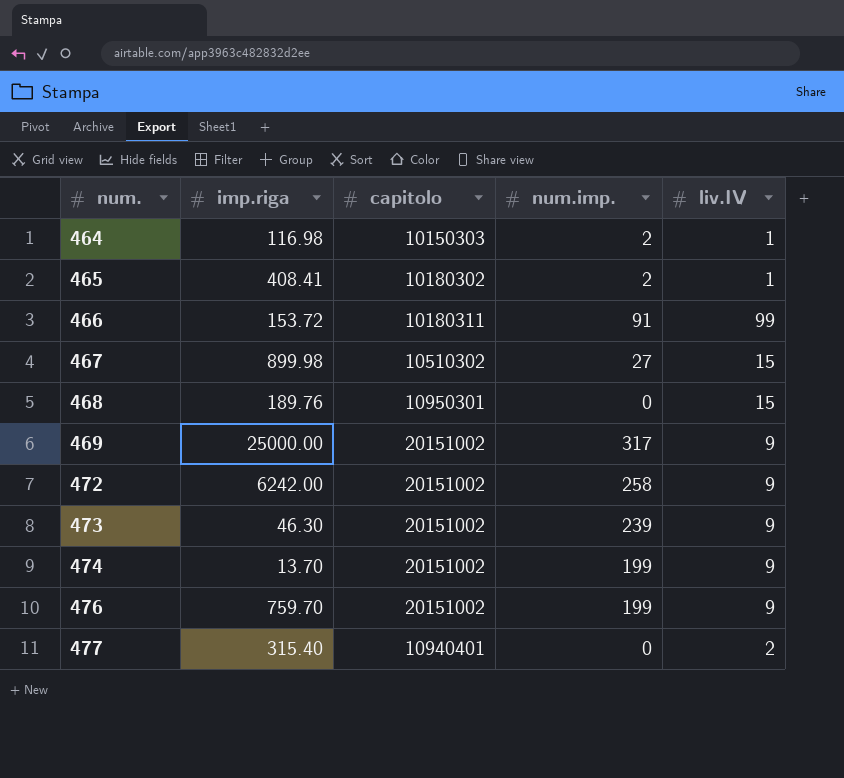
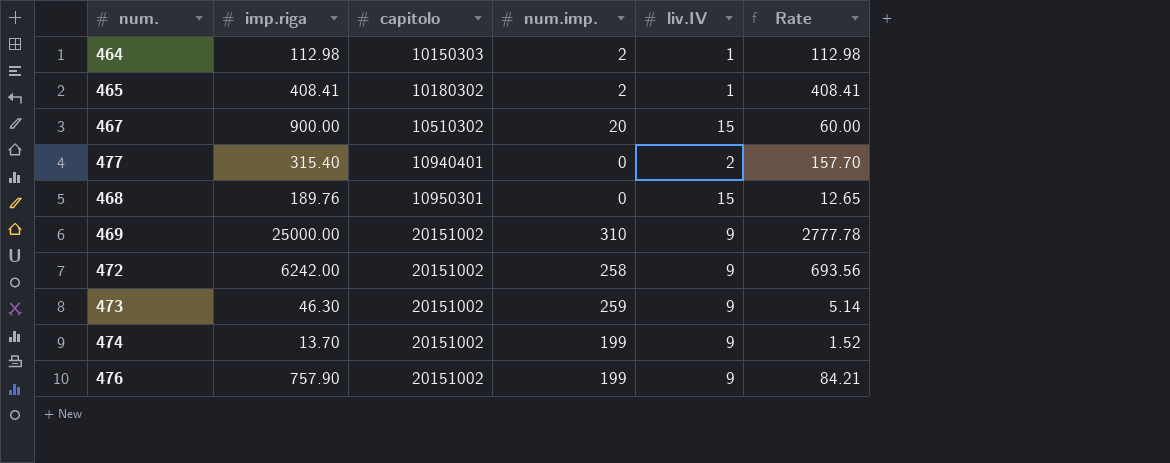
row order: num. ascending -> capitolo ascending
column Rate | formula: none -> [imp.riga] / [liv.IV]
row 466: 153.72 | 10180311 | 91 | 99 -> none
464 | imp.riga: 116.98 -> 112.98
467 | imp.riga: 899.98 -> 900.00
467 | num.imp.: 27 -> 20
469 | num.imp.: 317 -> 310
473 | num.imp.: 239 -> 259
476 | imp.riga: 759.70 -> 757.90

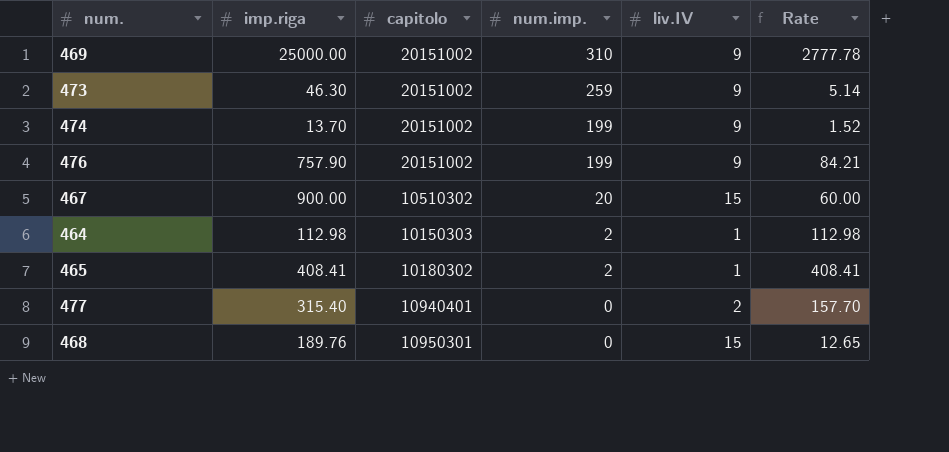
row order: capitolo ascending -> num.imp. descending
row 472: 6242.00 | 20151002 | 258 | 9 | 693.56 -> none

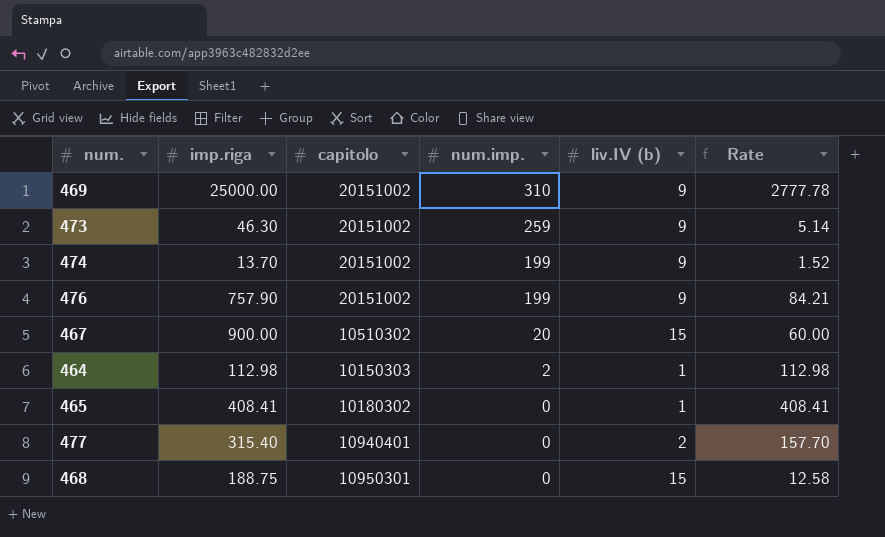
column name: liv.IV -> liv.IV (b)
465 | num.imp.: 2 -> 0
468 | imp.riga: 189.76 -> 188.75
468 | Rate: 12.65 -> 12.58

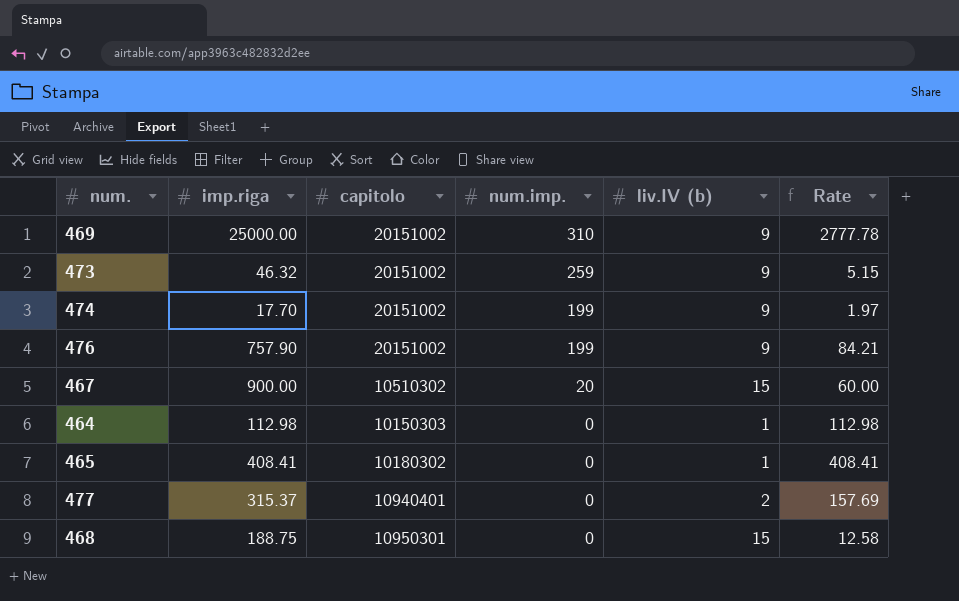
473 | imp.riga: 46.30 -> 46.32
473 | Rate: 5.14 -> 5.15
474 | imp.riga: 13.70 -> 17.70
474 | Rate: 1.52 -> 1.97
464 | num.imp.: 2 -> 0
477 | imp.riga: 315.40 -> 315.37
477 | Rate: 157.70 -> 157.69

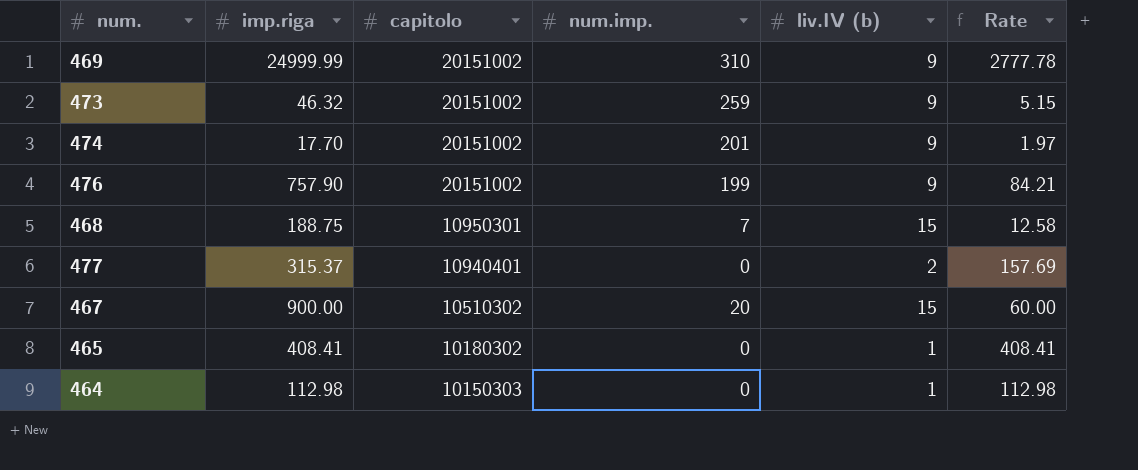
row order: num.imp. descending -> capitolo descending
469 | imp.riga: 25000.00 -> 24999.99
474 | num.imp.: 199 -> 201
468 | num.imp.: 0 -> 7

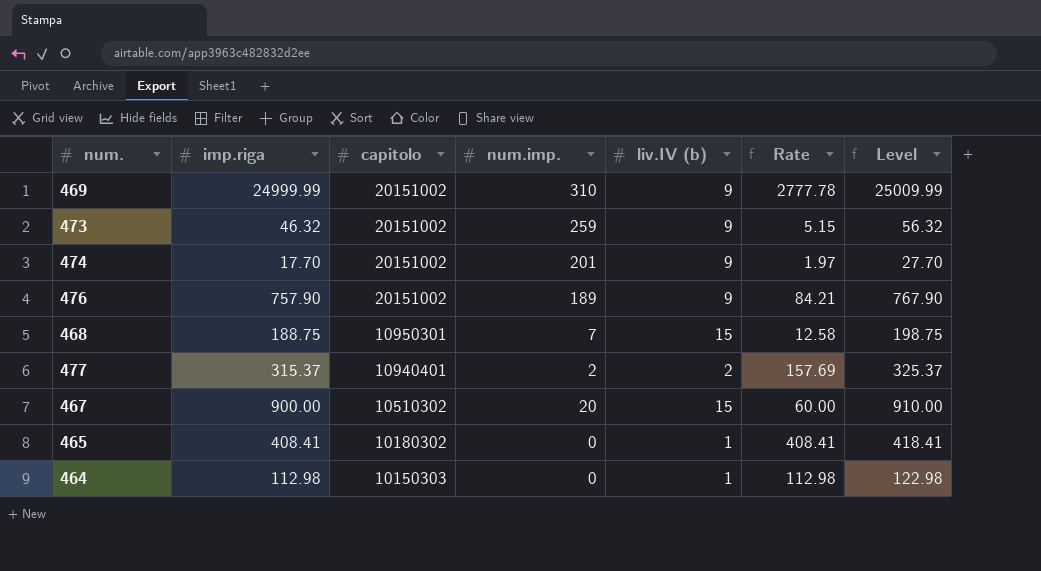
column Level | formula: none -> [imp.riga] + 10
476 | num.imp.: 199 -> 189
477 | num.imp.: 0 -> 2

